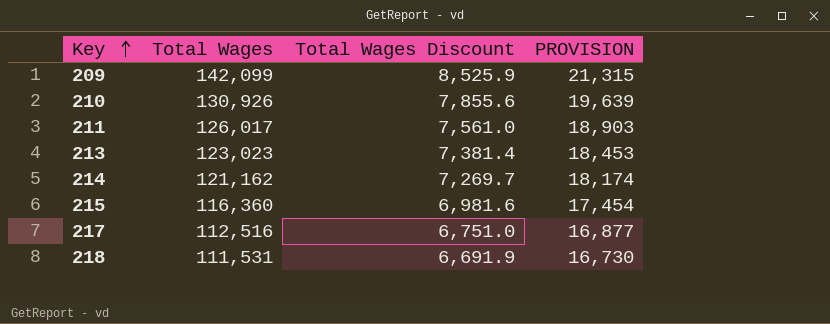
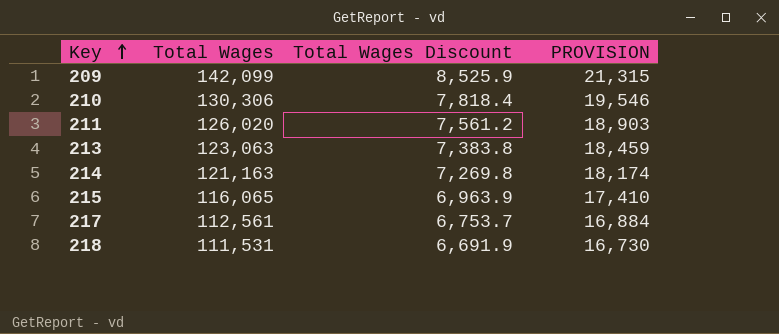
210 | Total Wages: 130,926 -> 130,306
210 | Total Wages Discount: 7,855.6 -> 7,818.4
210 | PROVISION: 19,639 -> 19,546
211 | Total Wages: 126,017 -> 126,020
211 | Total Wages Discount: 7,561.0 -> 7,561.2
213 | Total Wages: 123,023 -> 123,063
213 | Total Wages Discount: 7,381.4 -> 7,383.8
213 | PROVISION: 18,453 -> 18,459
214 | Total Wages: 121,162 -> 121,163
214 | Total Wages Discount: 7,269.7 -> 7,269.8
215 | Total Wages: 116,360 -> 116,065
215 | Total Wages Discount: 6,981.6 -> 6,963.9
215 | PROVISION: 17,454 -> 17,410
217 | Total Wages: 112,516 -> 112,561
217 | Total Wages Discount: 6,751.0 -> 6,753.7
217 | PROVISION: 16,877 -> 16,884

